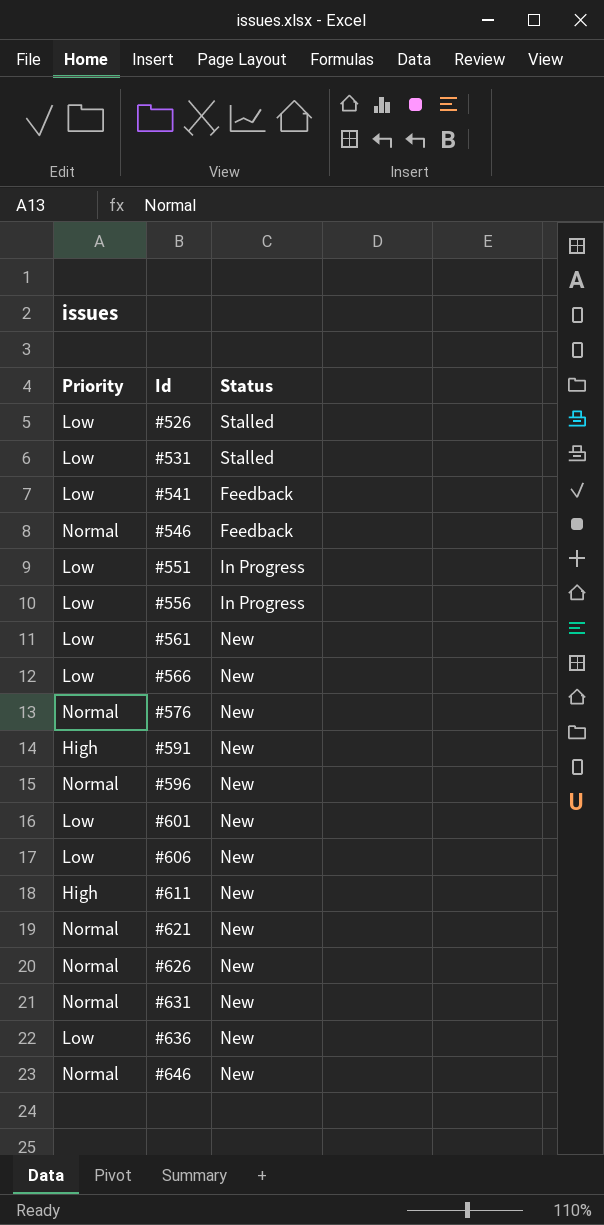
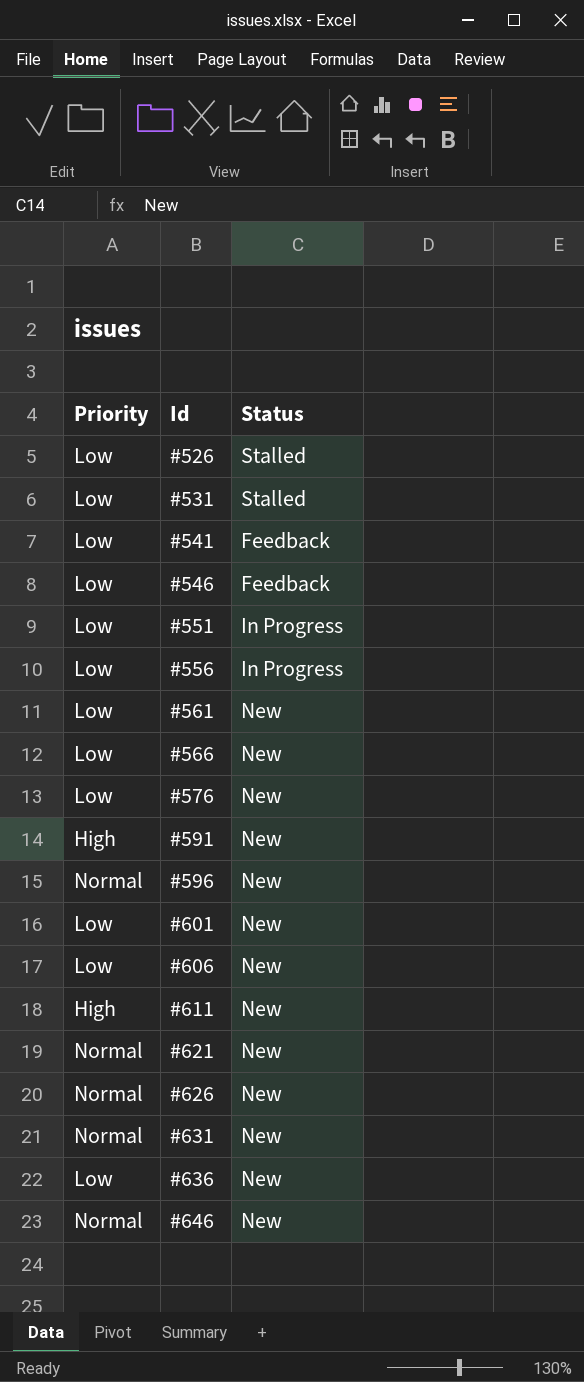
#546 | Priority: Normal -> Low
#576 | Priority: Normal -> Low

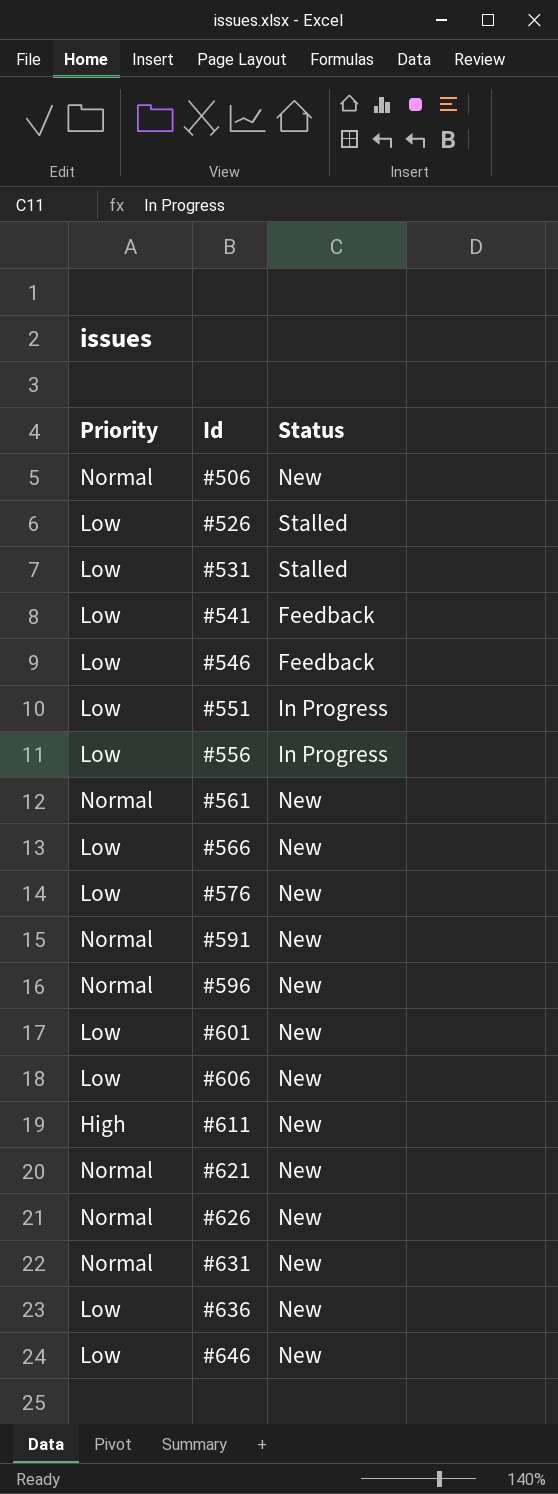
row #506: none -> Normal | New
#561 | Priority: Low -> Normal
#591 | Priority: High -> Normal
#646 | Priority: Normal -> Low

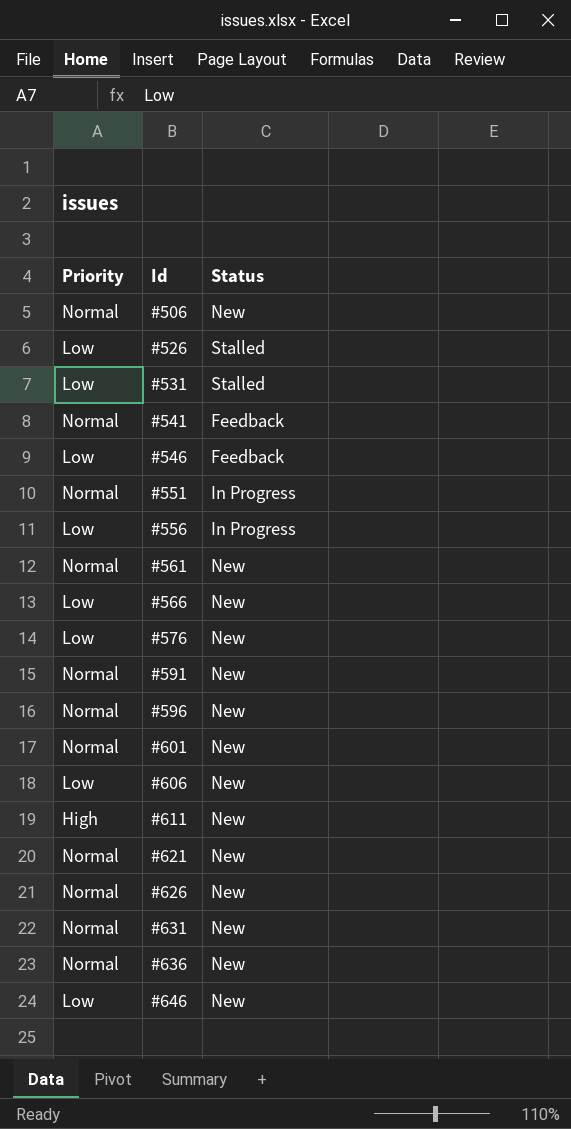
#541 | Priority: Low -> Normal
#551 | Priority: Low -> Normal
#601 | Priority: Low -> Normal
#636 | Priority: Low -> Normal

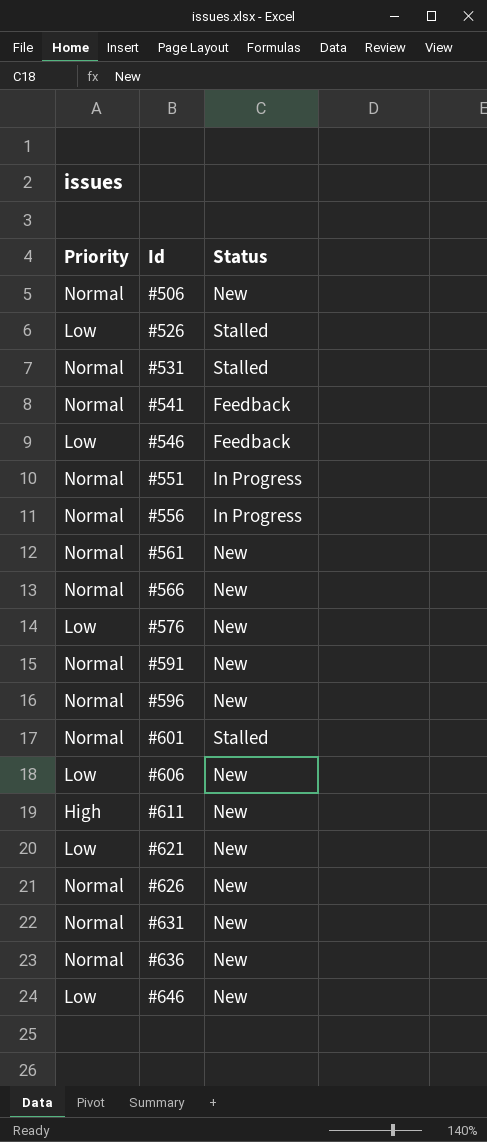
#531 | Priority: Low -> Normal
#556 | Priority: Low -> Normal
#566 | Priority: Low -> Normal
#601 | Status: New -> Stalled
#621 | Priority: Normal -> Low

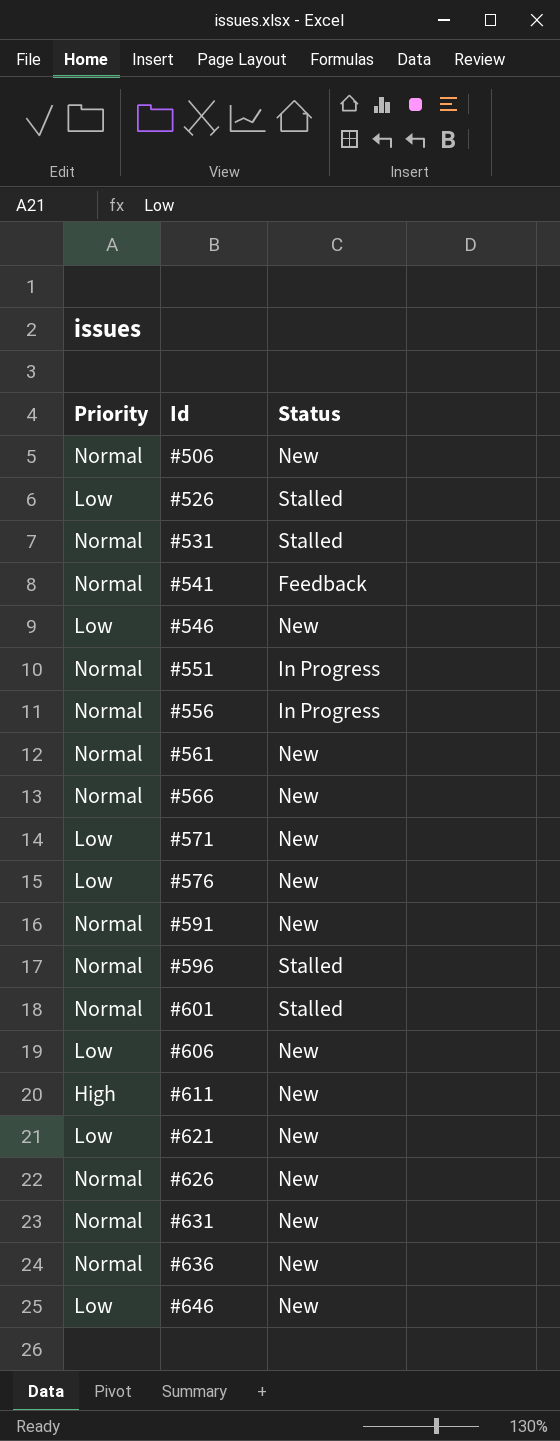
#546 | Status: Feedback -> New
row #571: none -> Low | New
#596 | Status: New -> Stalled

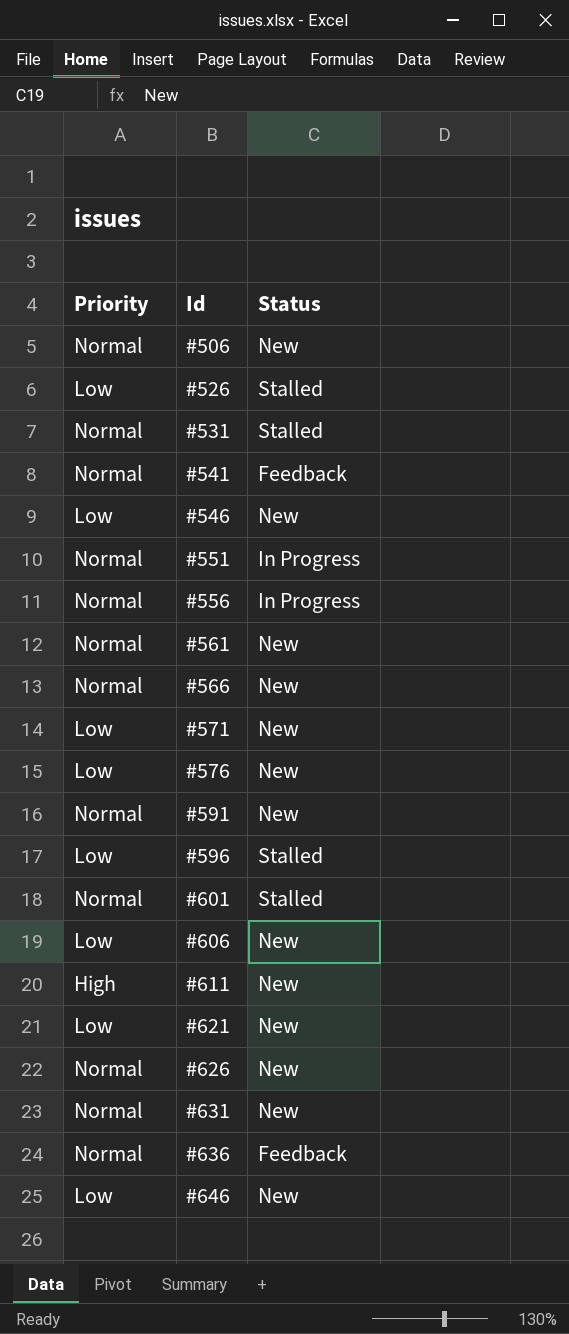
#596 | Priority: Normal -> Low
#636 | Status: New -> Feedback

